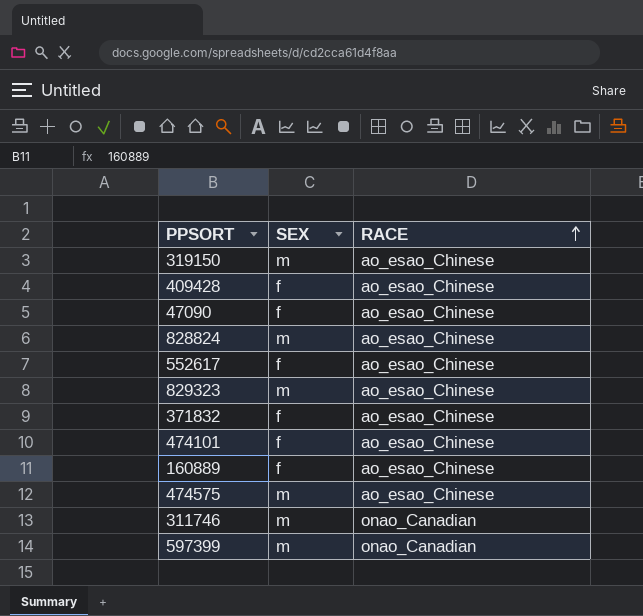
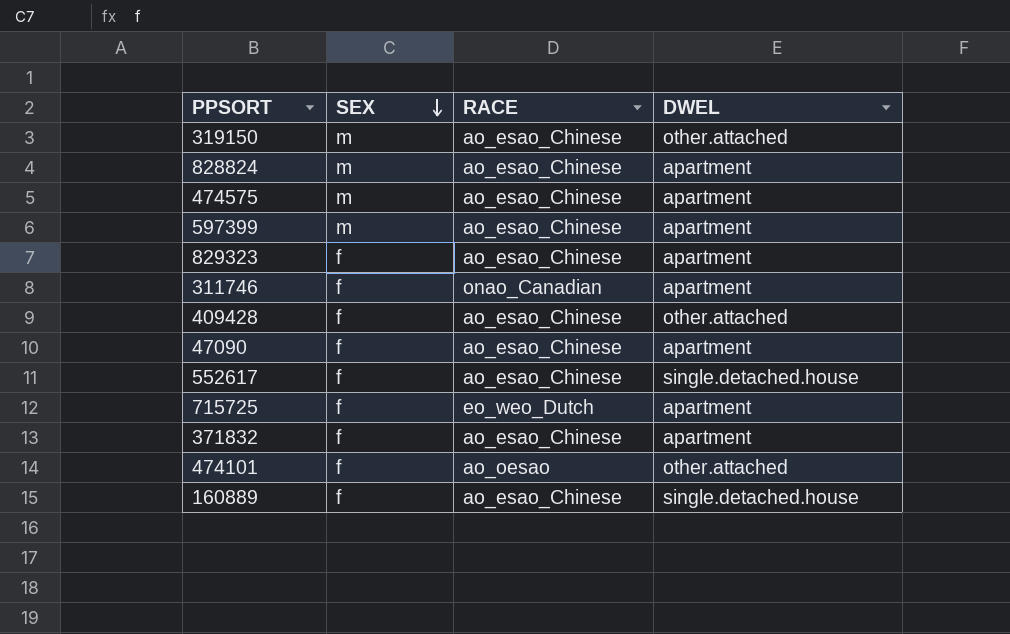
row order: RACE ascending -> SEX descending
column DWEL | position: none -> 4
597399 | RACE: onao_Canadian -> ao_esao_Chinese
829323 | SEX: m -> f
311746 | SEX: m -> f
row 715725: none -> f | eo_weo_Dutch | apartment
474101 | RACE: ao_esao_Chinese -> ao_oesao

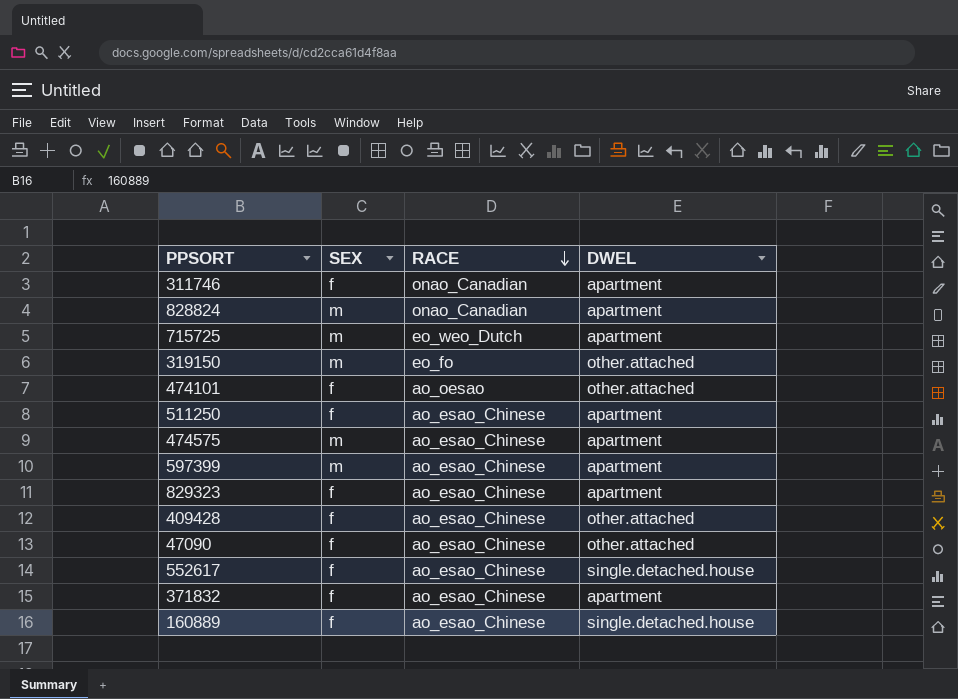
row order: SEX descending -> RACE descending
828824 | RACE: ao_esao_Chinese -> onao_Canadian
715725 | SEX: f -> m
319150 | RACE: ao_esao_Chinese -> eo_fo
row 511250: none -> f | ao_esao_Chinese | apartment
47090 | DWEL: apartment -> other.attached

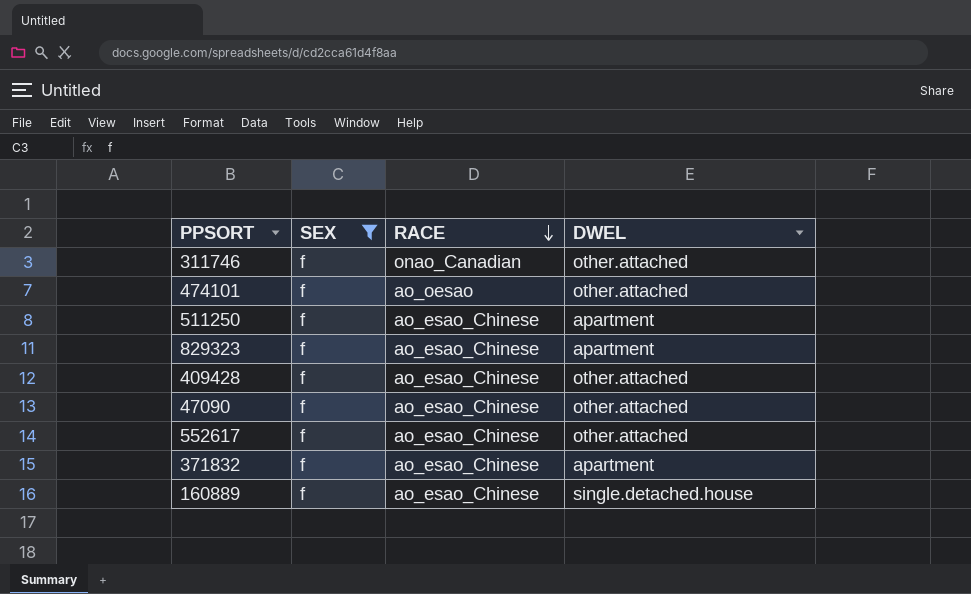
filter: none -> SEX = f
311746 | DWEL: apartment -> other.attached
552617 | DWEL: single.detached.house -> other.attached

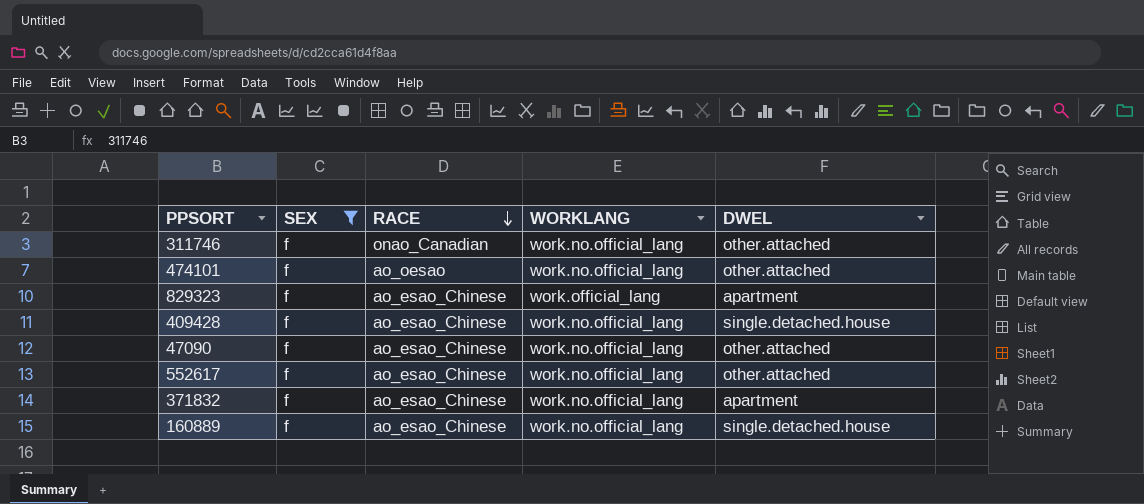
column WORKLANG | position: none -> 4
row 511250: f | ao_esao_Chinese | apartment -> none
409428 | DWEL: other.attached -> single.detached.house

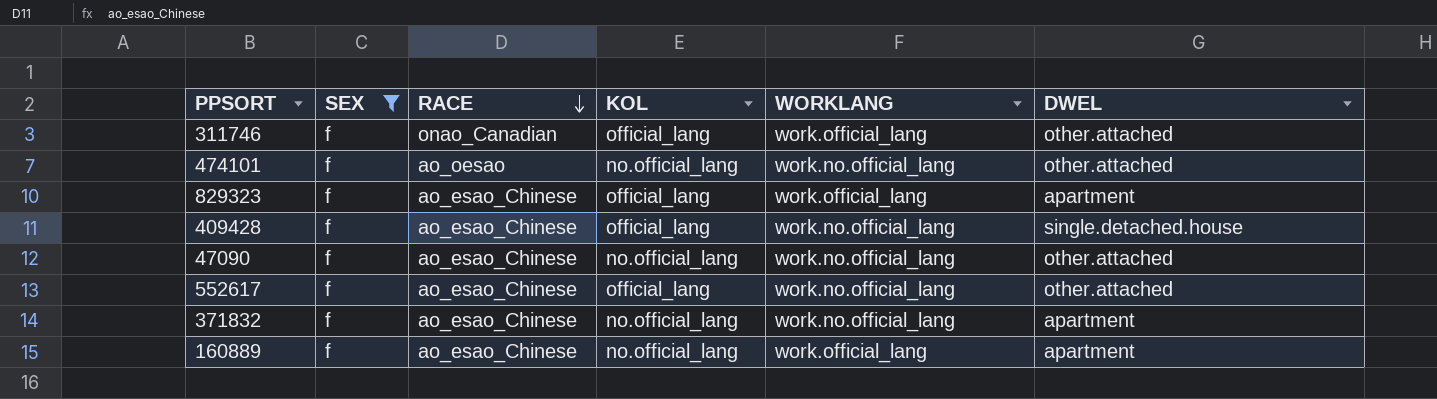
column KOL | position: none -> 4
311746 | WORKLANG: work.no.official_lang -> work.official_lang
160889 | WORKLANG: work.no.official_lang -> work.official_lang
160889 | DWEL: single.detached.house -> apartment

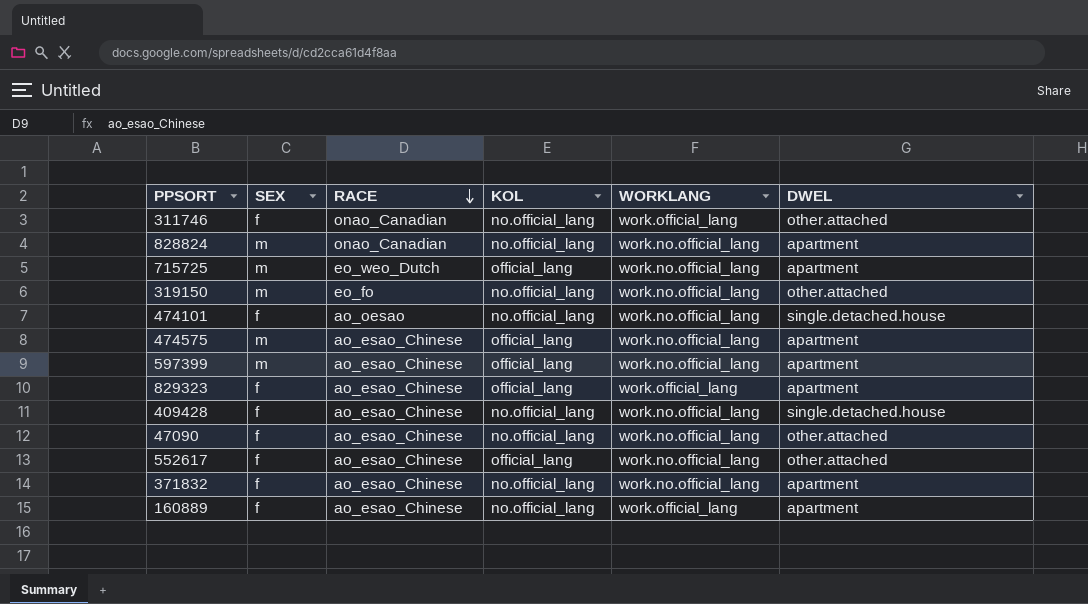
filter: SEX = f -> none
311746 | KOL: official_lang -> no.official_lang
474101 | DWEL: other.attached -> single.detached.house
409428 | KOL: official_lang -> no.official_lang

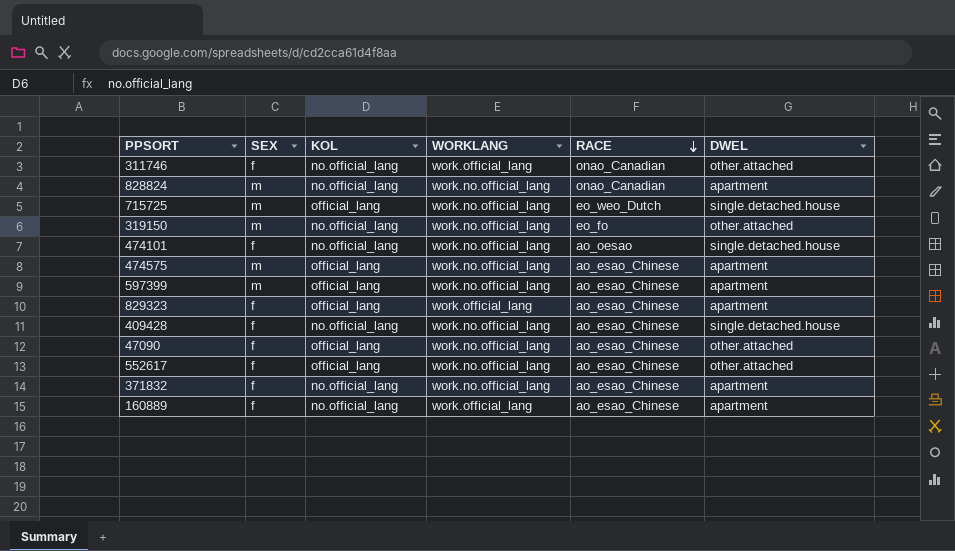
column RACE | position: 3 -> 5
715725 | DWEL: apartment -> single.detached.house
47090 | KOL: no.official_lang -> official_lang

